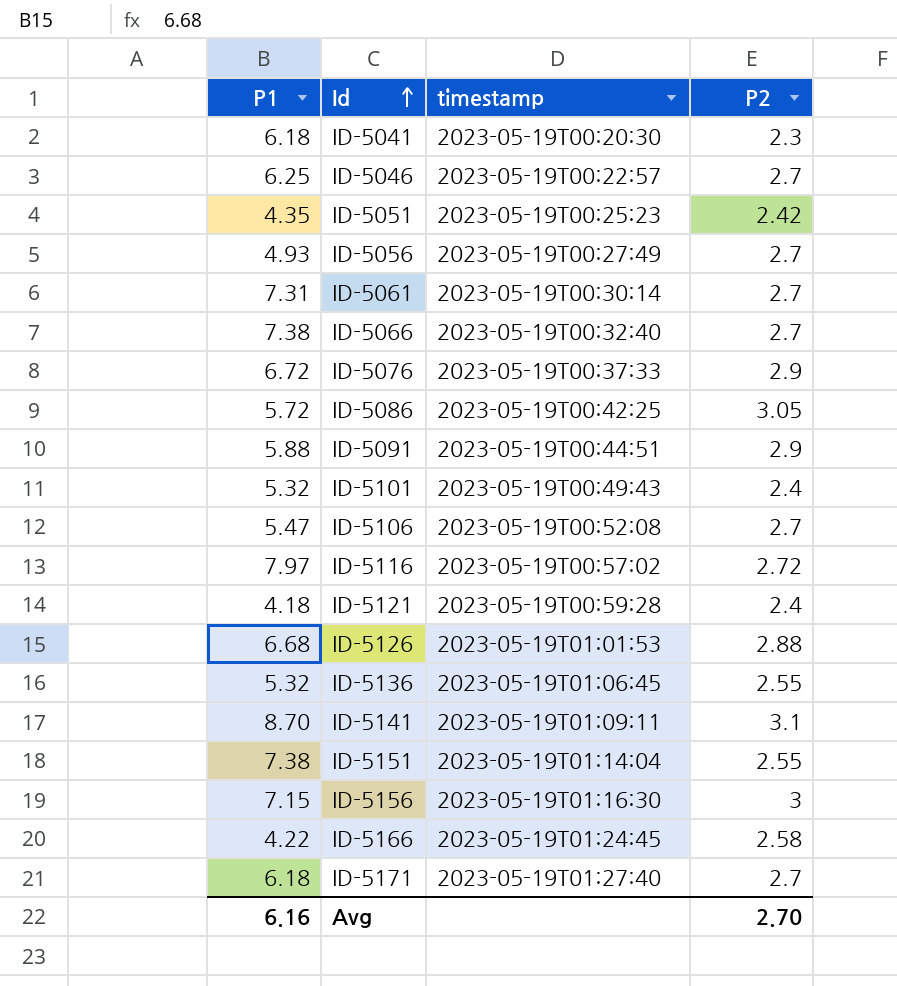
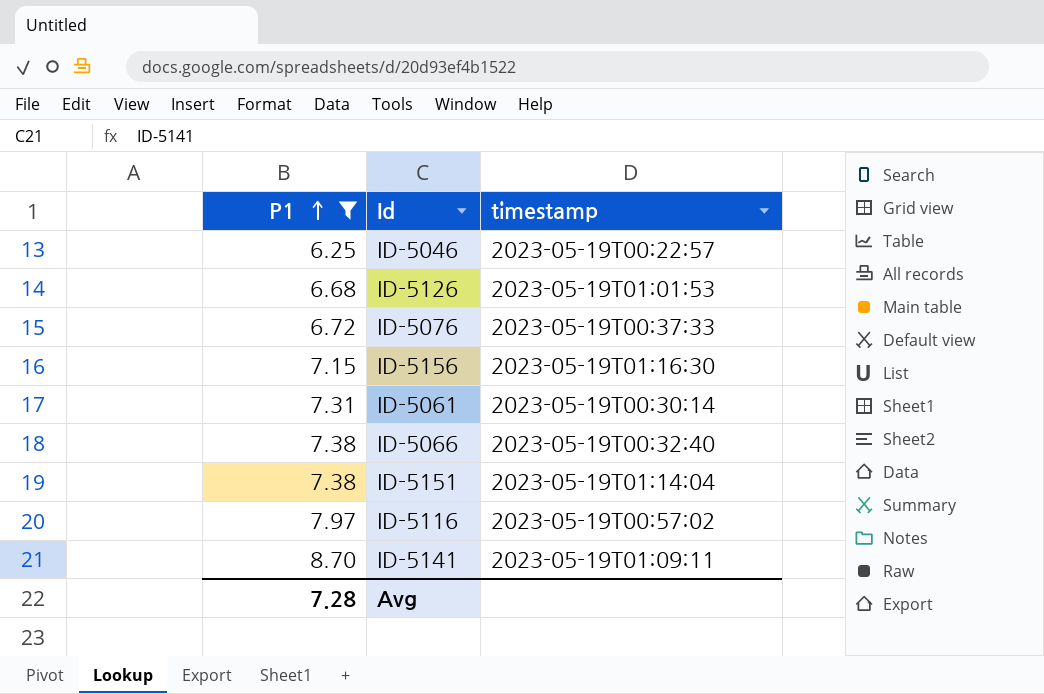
filter: none -> P1 >= 6.25
row order: Id ascending -> P1 ascending
column P2 | position: 4 -> none
Avg | P1: 6.16 -> 7.28

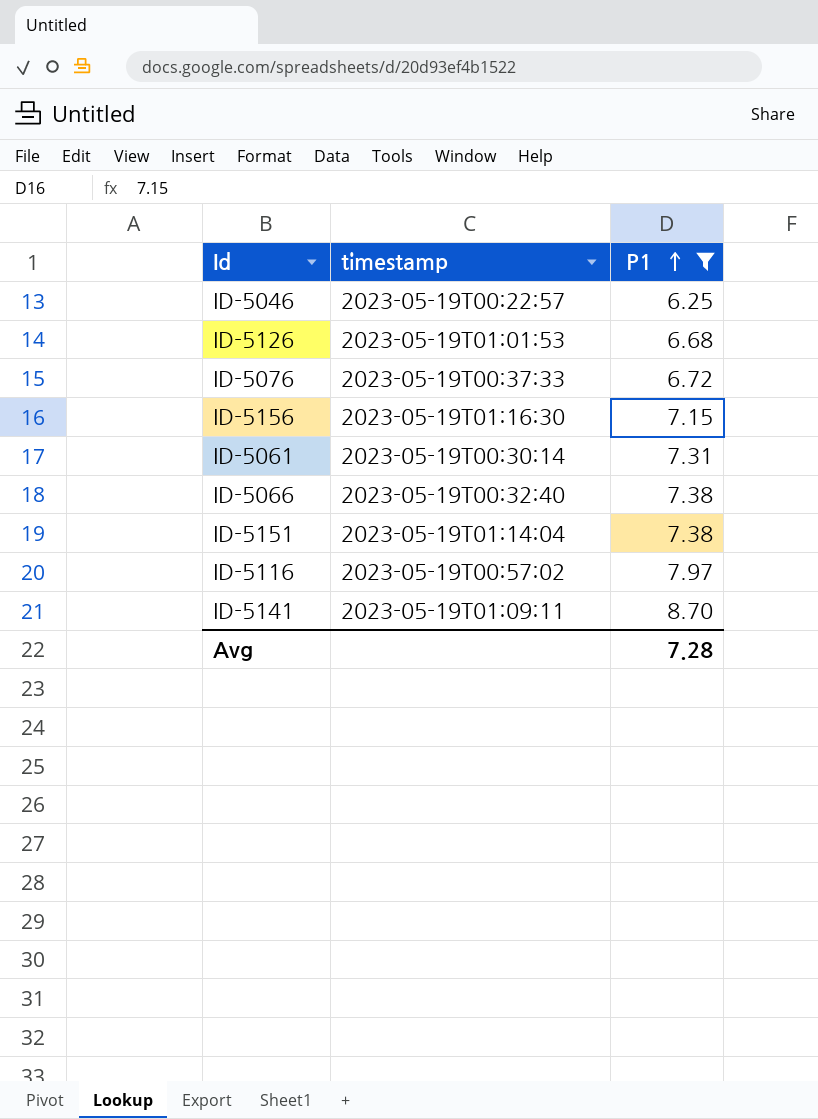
column P1 | position: 1 -> 3

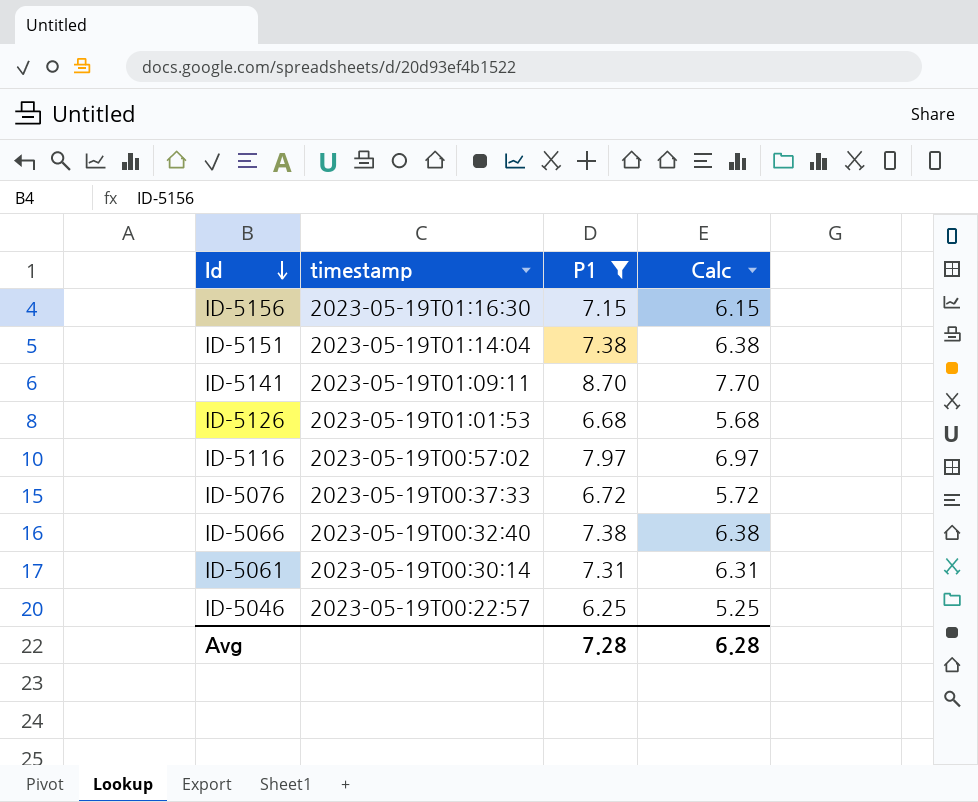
row order: P1 ascending -> Id descending
column Calc | formula: none -> [P1] - 1

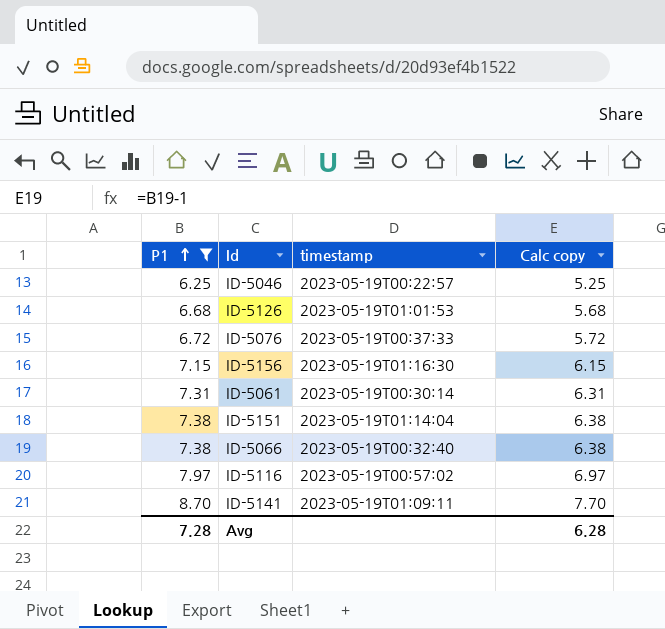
row order: Id descending -> P1 ascending
column P1 | position: 3 -> 1
column name: Calc -> Calc copy

